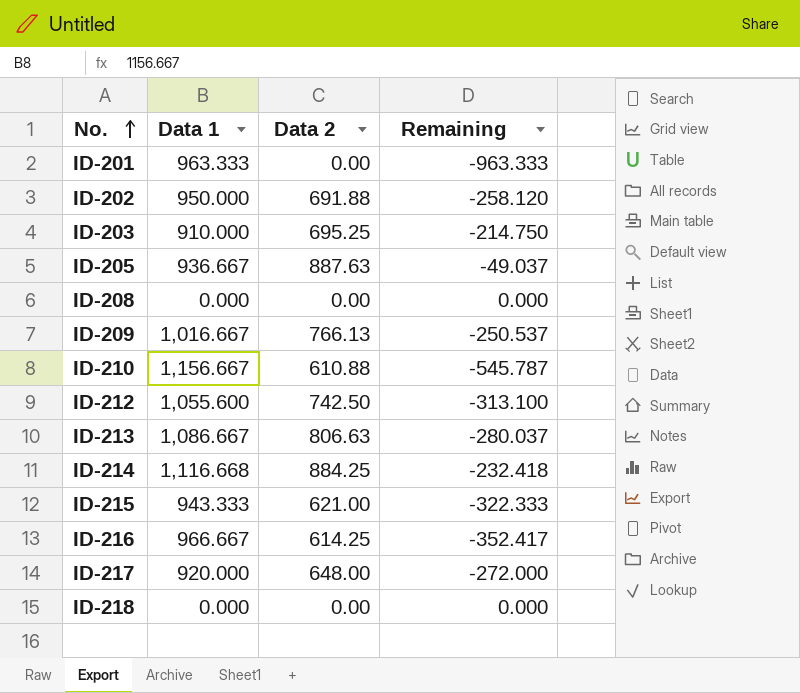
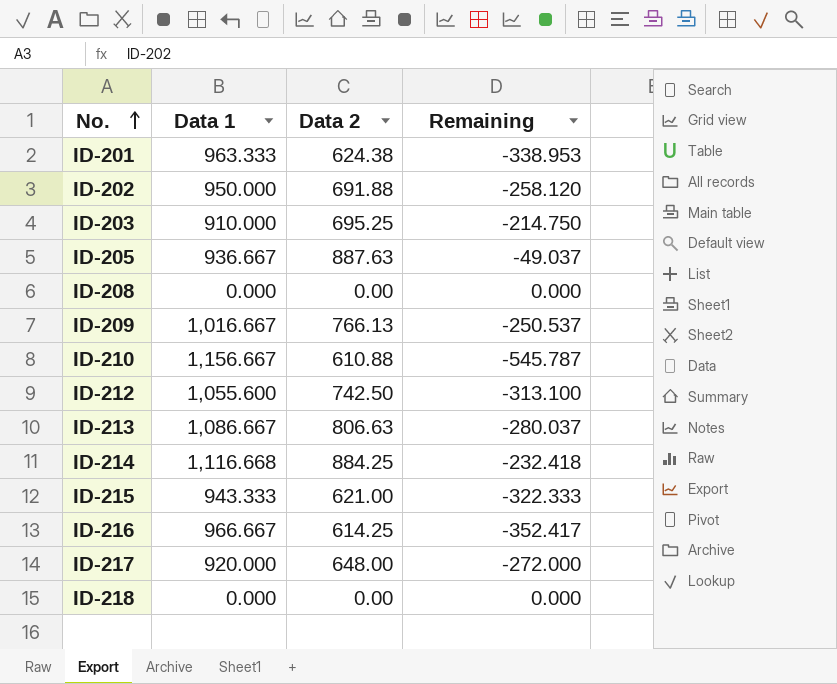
ID-201 | Data 2: 0.00 -> 624.38
ID-201 | Remaining: -963.333 -> -338.953

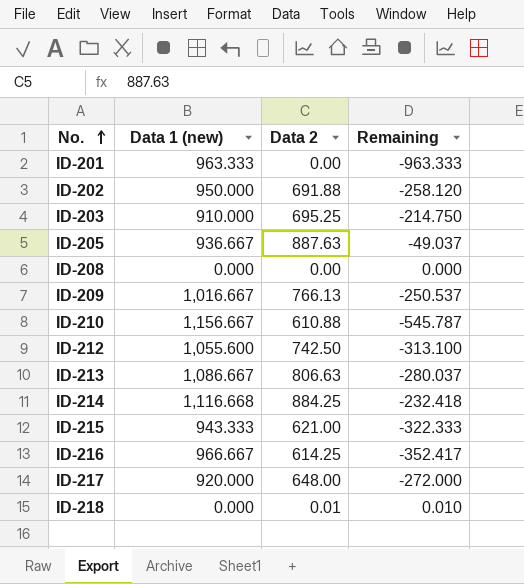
column name: Data 1 -> Data 1 (new)
ID-201 | Data 2: 624.38 -> 0.00
ID-201 | Remaining: -338.953 -> -963.333
ID-218 | Data 2: 0.00 -> 0.01
ID-218 | Remaining: 0.000 -> 0.010

